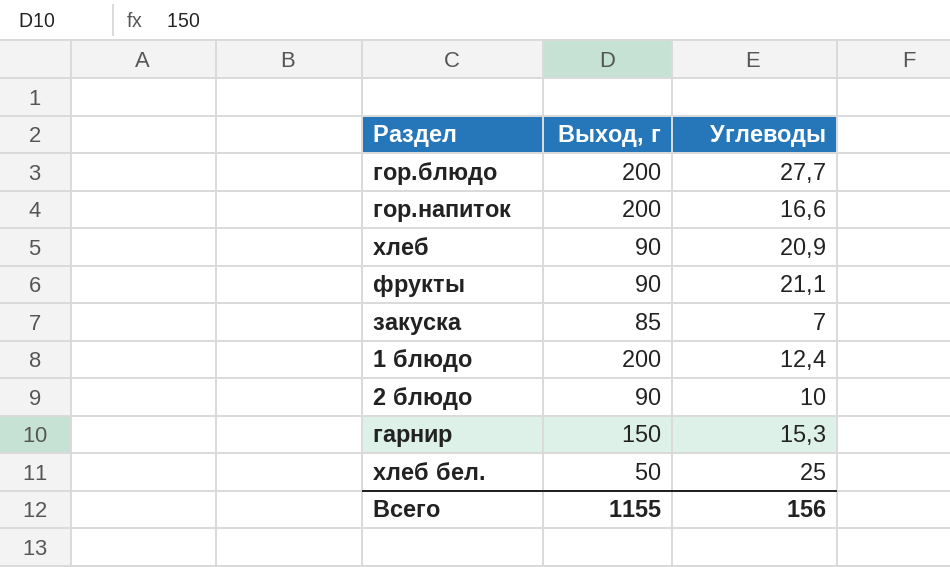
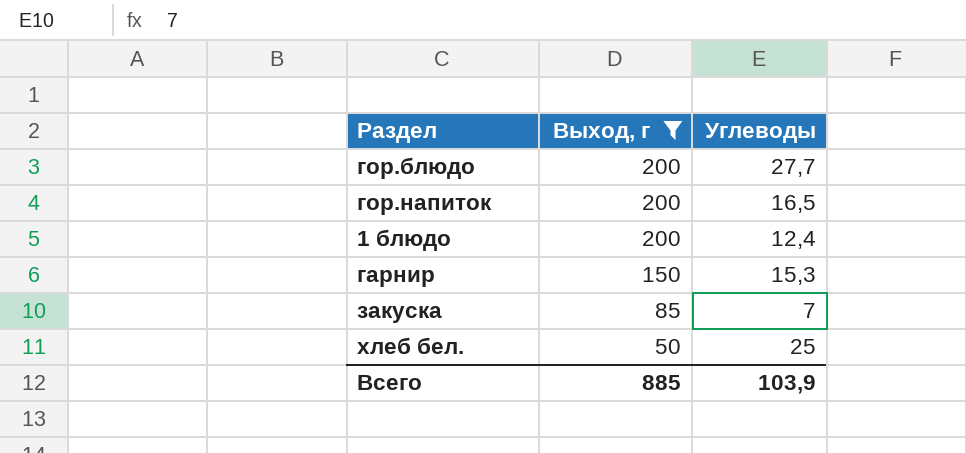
filter: none -> Выход, г != 90
row order: none -> Выход, г descending
гор.напиток | Углеводы: 16,6 -> 16,5
Всего | Выход, г: 1155 -> 885
Всего | Углеводы: 156 -> 103,9

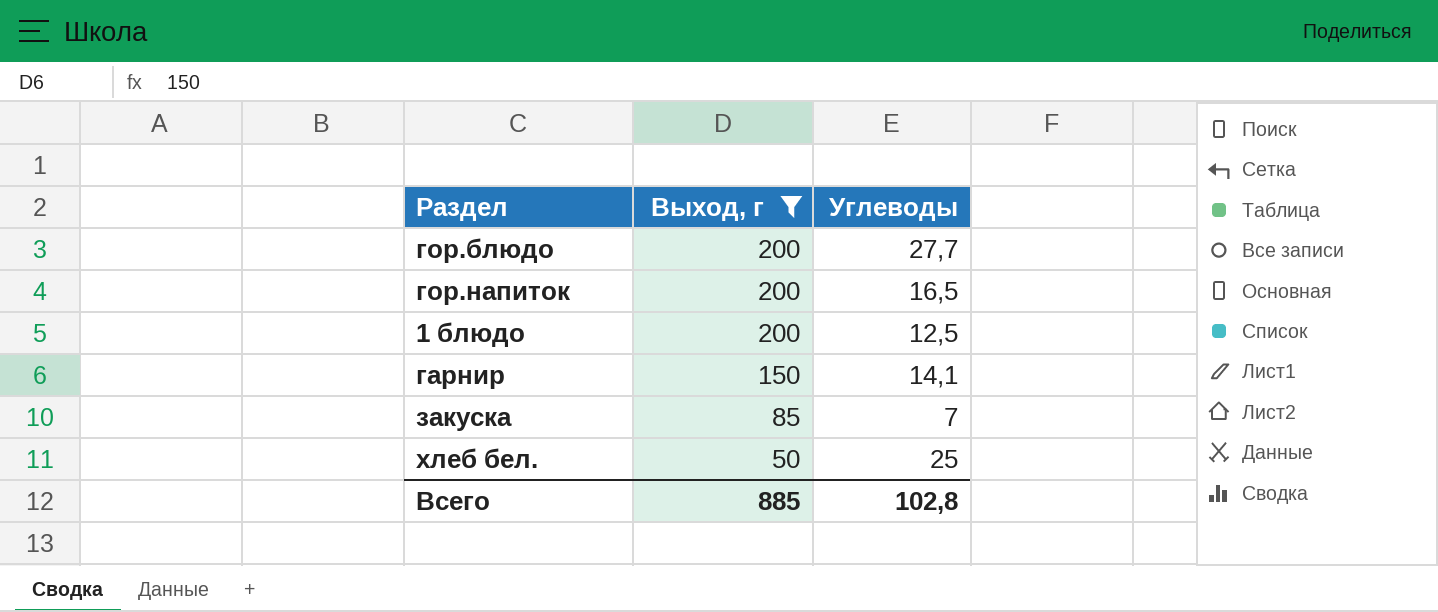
1 блюдо | Углеводы: 12,4 -> 12,5
гарнир | Углеводы: 15,3 -> 14,1
Всего | Углеводы: 103,9 -> 102,8

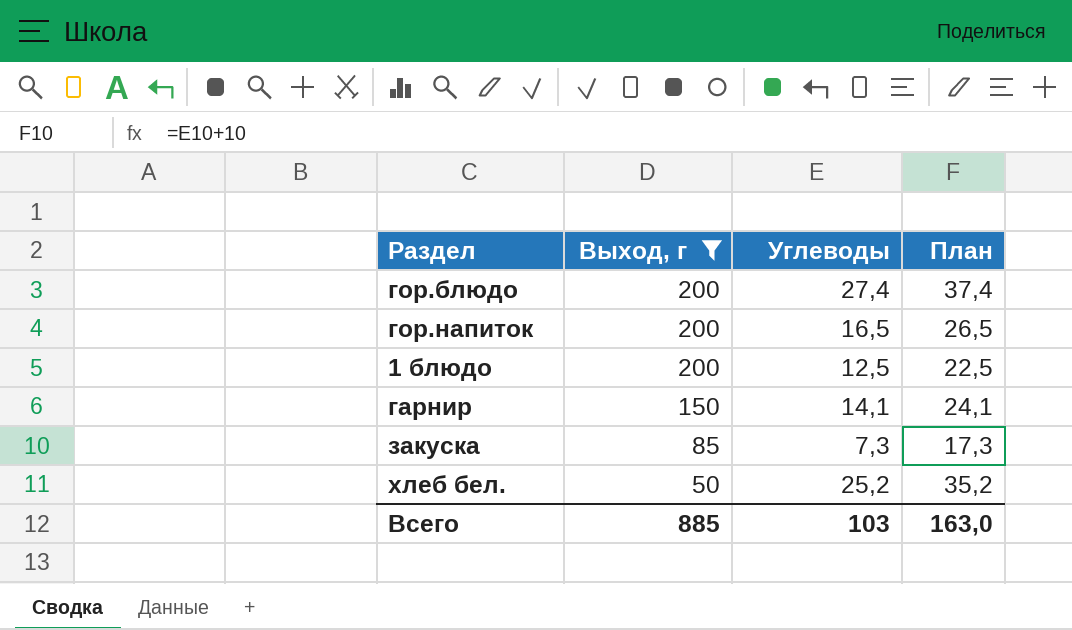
column План | formula: none -> [Углеводы] + 10
гор.блюдо | Углеводы: 27,7 -> 27,4
закуска | Углеводы: 7 -> 7,3
хлеб бел. | Углеводы: 25 -> 25,2
Всего | Углеводы: 102,8 -> 103

